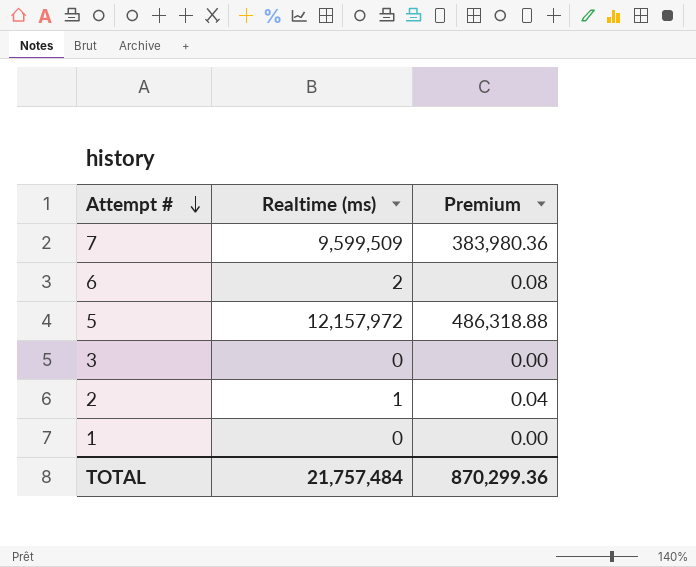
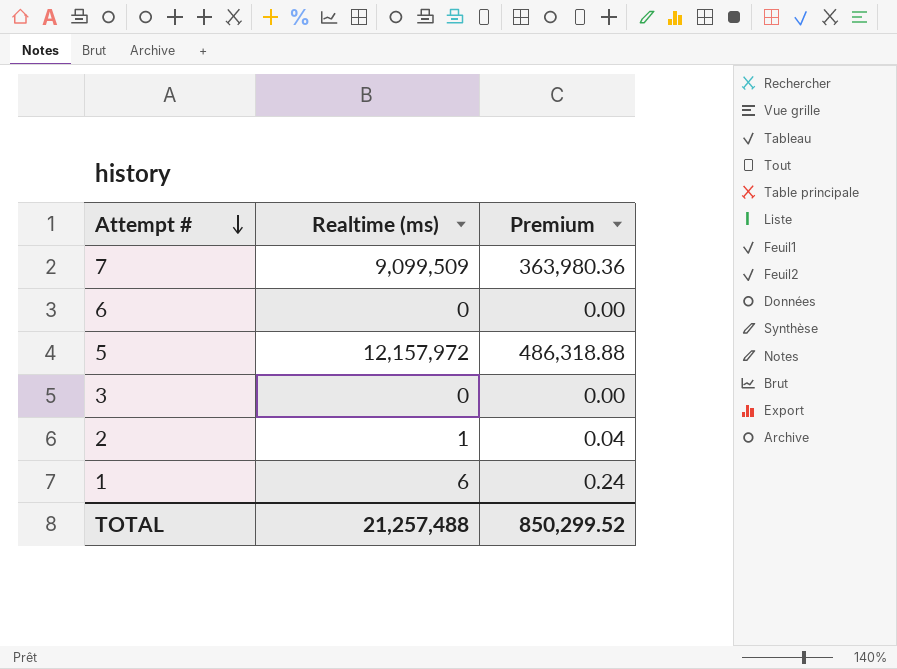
7 | Realtime (ms): 9,599,509 -> 9,099,509
7 | Premium: 383,980.36 -> 363,980.36
6 | Realtime (ms): 2 -> 0
6 | Premium: 0.08 -> 0.00
1 | Realtime (ms): 0 -> 6
1 | Premium: 0.00 -> 0.24
TOTAL | Realtime (ms): 21,757,484 -> 21,257,488
TOTAL | Premium: 870,299.36 -> 850,299.52

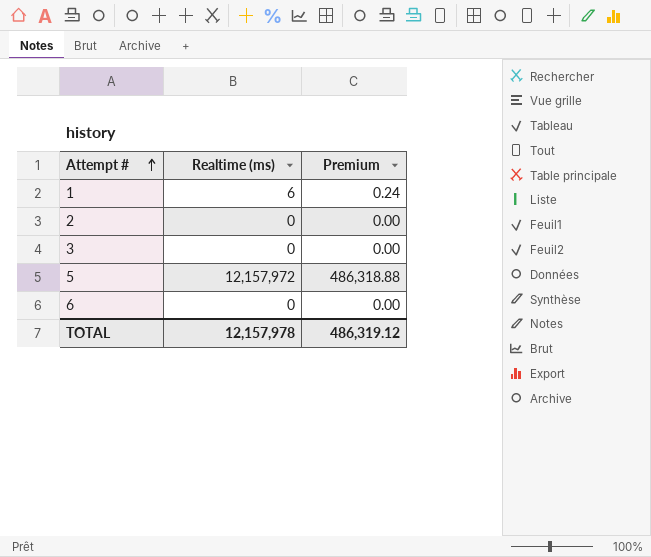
row order: Attempt # descending -> Attempt # ascending
row 7: 9,099,509 | 363,980.36 -> none
2 | Realtime (ms): 1 -> 0
2 | Premium: 0.04 -> 0.00
TOTAL | Realtime (ms): 21,257,488 -> 12,157,978
TOTAL | Premium: 850,299.52 -> 486,319.12

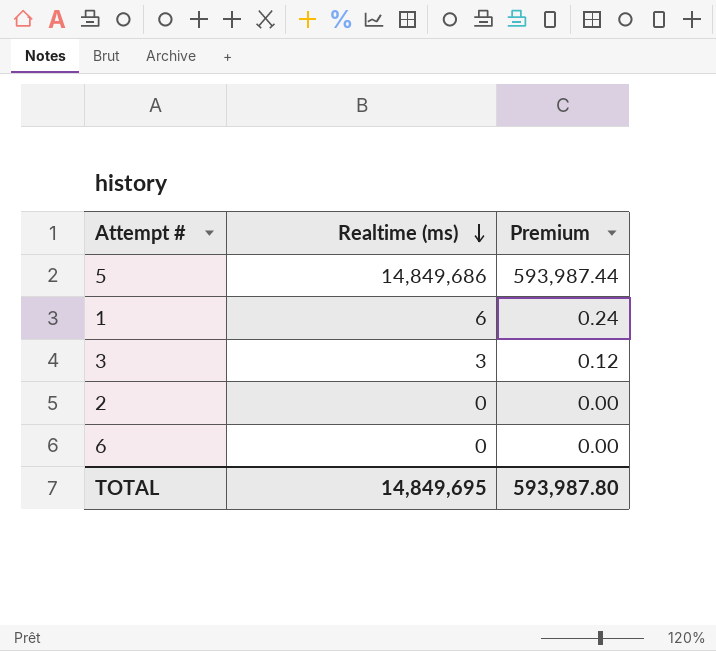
row order: Attempt # ascending -> Realtime (ms) descending
5 | Realtime (ms): 12,157,972 -> 14,849,686
5 | Premium: 486,318.88 -> 593,987.44
3 | Realtime (ms): 0 -> 3
3 | Premium: 0.00 -> 0.12
TOTAL | Realtime (ms): 12,157,978 -> 14,849,695
TOTAL | Premium: 486,319.12 -> 593,987.80

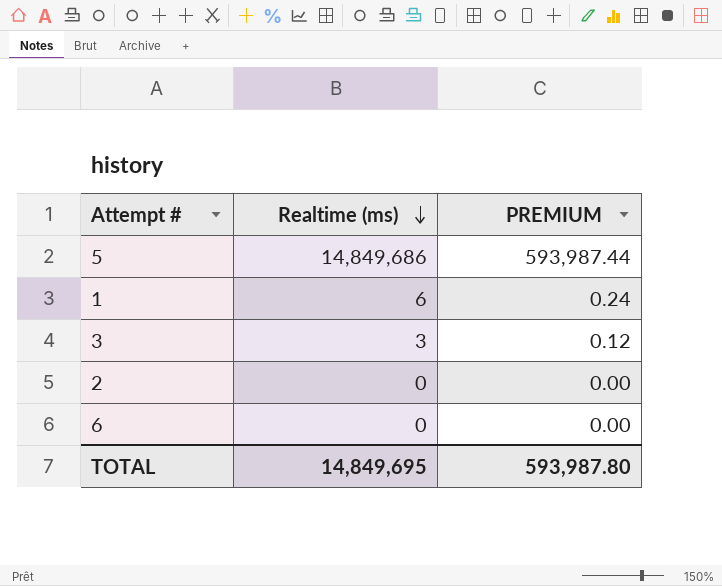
column name: Premium -> PREMIUM

